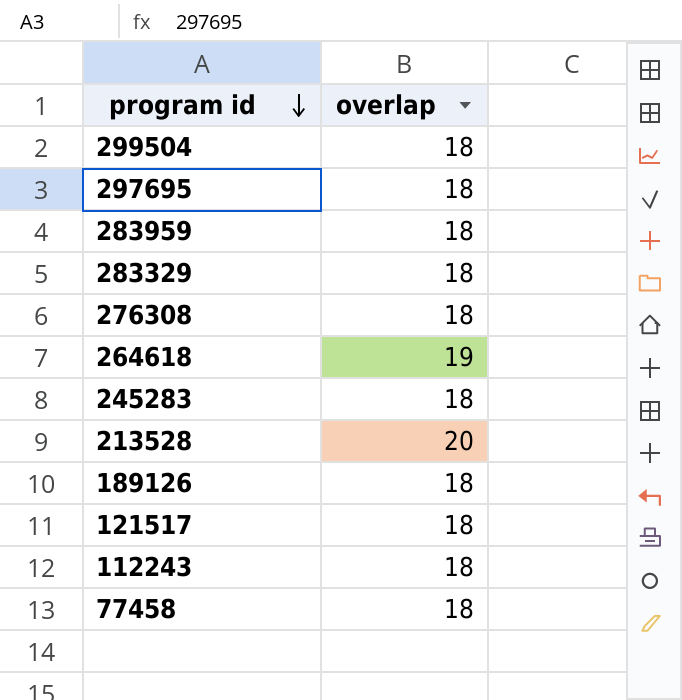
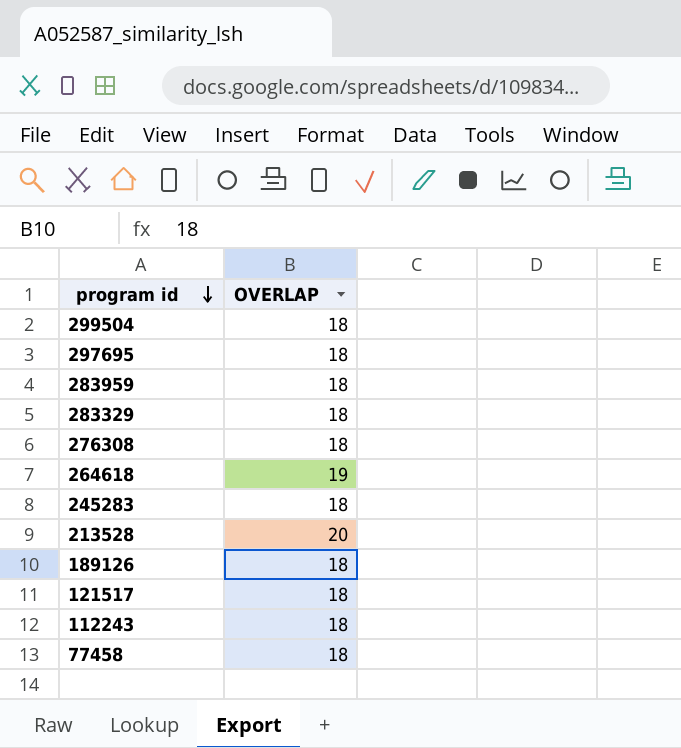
column name: overlap -> OVERLAP

